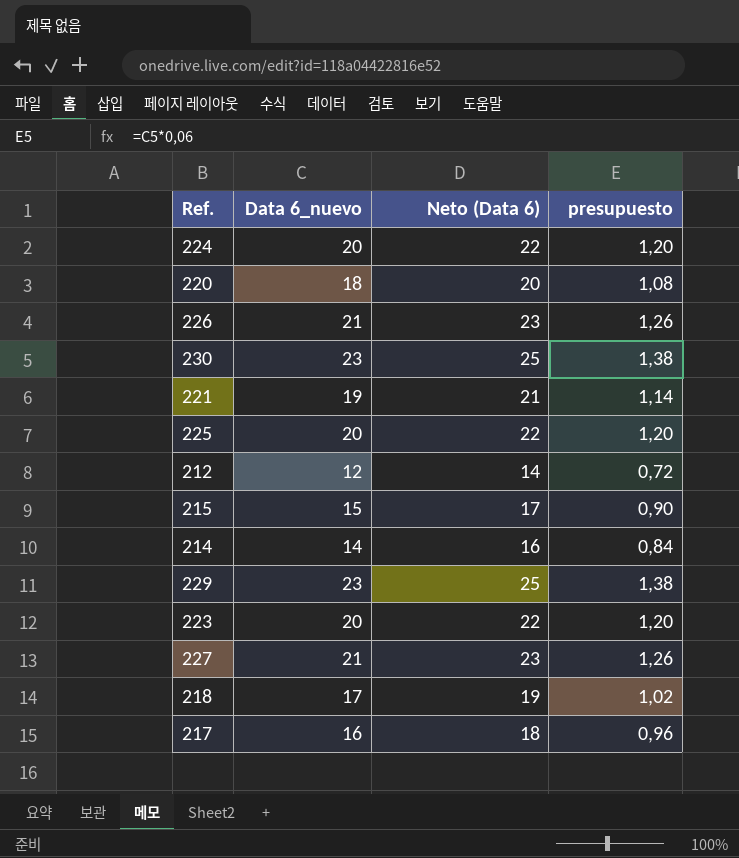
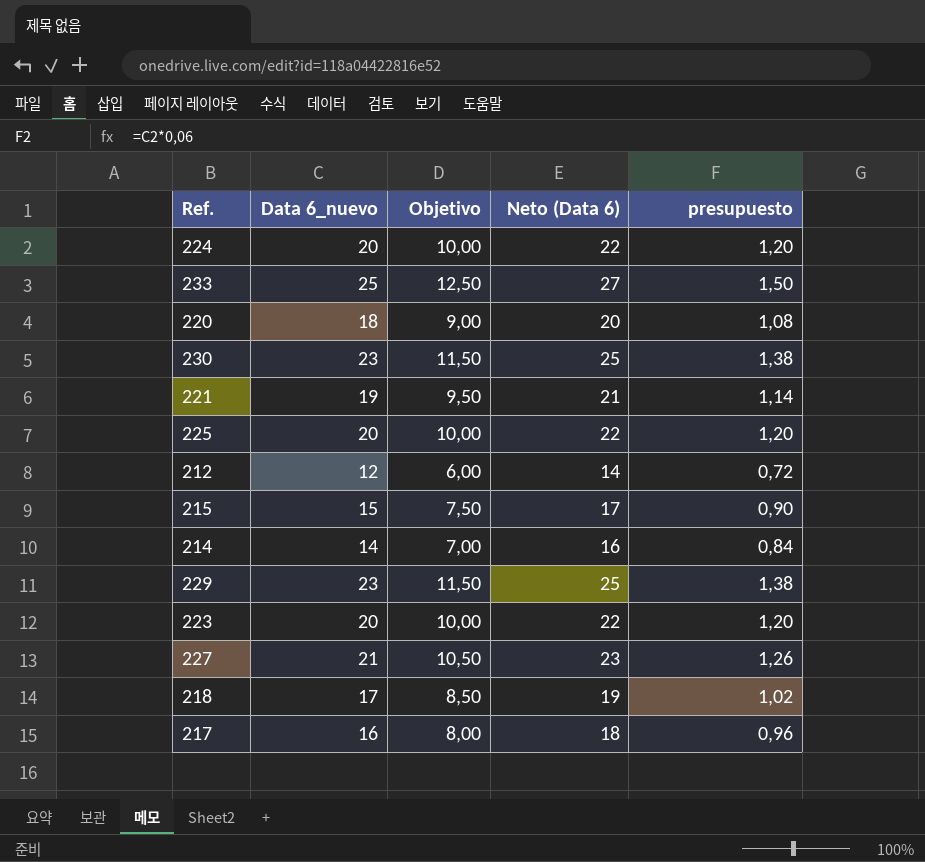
column Objetivo | formula: none -> [Data 6_nuevo] * 0,5
row 226: 21 | 23 | 1,26 -> none
row 233: none -> 25 | 12,50 | 27 | 1,50

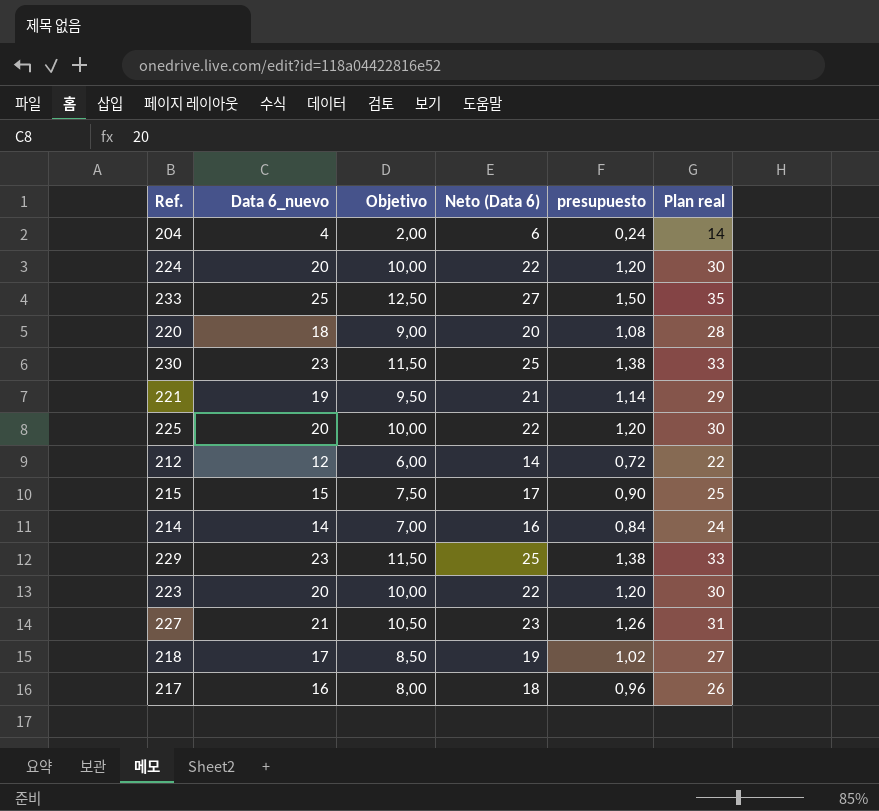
column Plan real | formula: none -> [Data 6_nuevo] + 10
row 204: none -> 4 | 2,00 | 6 | 0,24 | 14

